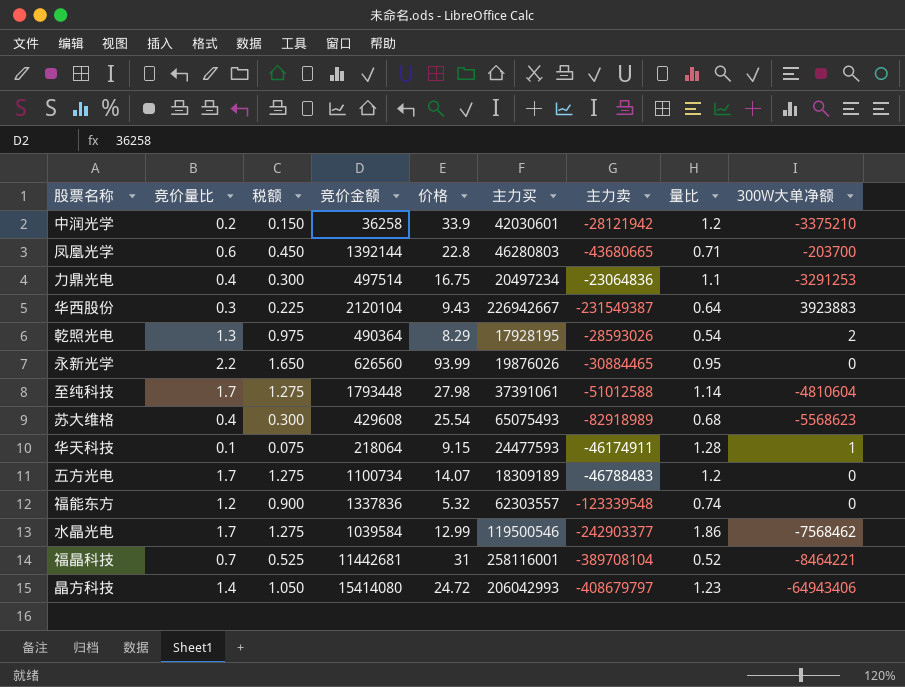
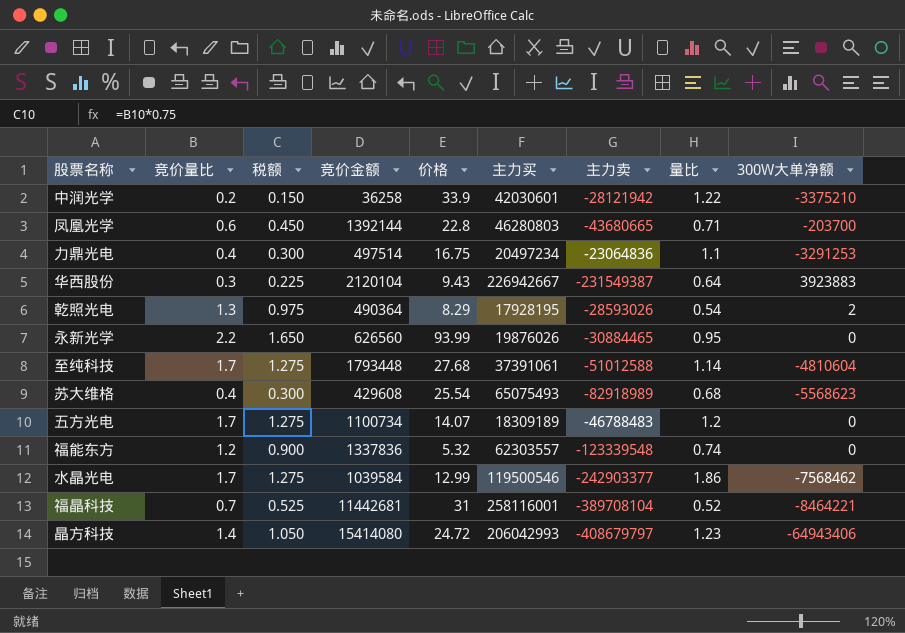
row 华天科技: 0.1 | 0.075 | 218064 | 9.15 | 24477593 | -46174911 | 1.28 | 1 -> none
中润光学 | 量比: 1.2 -> 1.22
至纯科技 | 价格: 27.98 -> 27.68

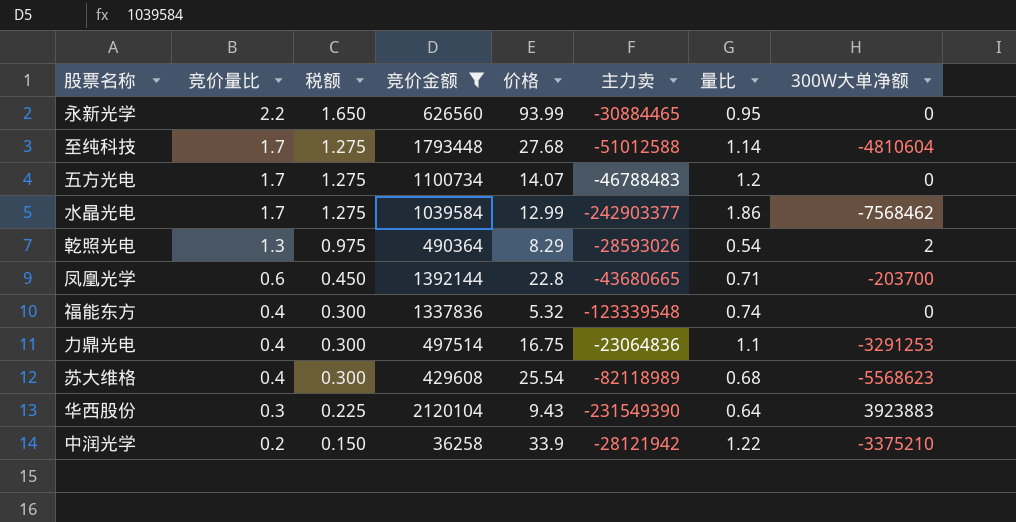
filter: none -> 竞价金额 <= 2120104
row order: none -> 竞价量比 descending
column 主力买 | position: 6 -> none
福能东方 | 竞价量比: 1.2 -> 0.4
福能东方 | 税额: 0.900 -> 0.300
苏大维格 | 主力卖: -82918989 -> -82118989
华西股份 | 主力卖: -231549387 -> -231549390

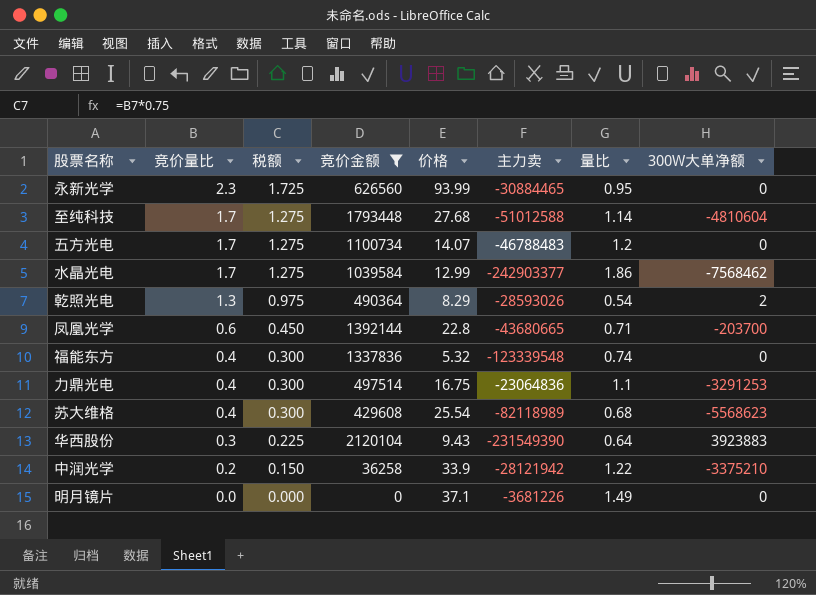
永新光学 | 竞价量比: 2.2 -> 2.3
永新光学 | 税额: 1.650 -> 1.725
row 明月镜片: none -> 0.0 | 0.000 | 0 | 37.1 | -3681226 | 1.49 | 0

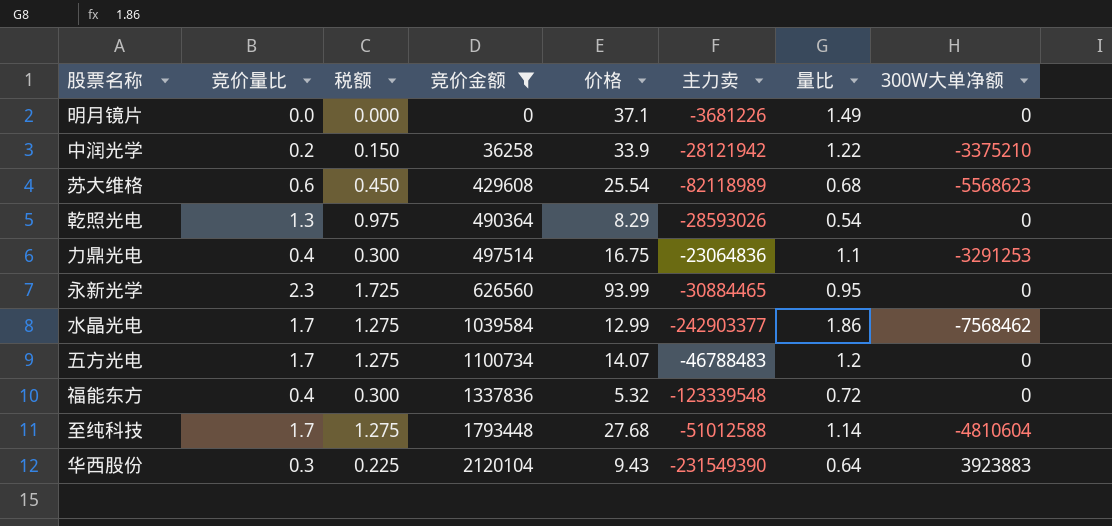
row order: 竞价量比 descending -> 竞价金额 ascending
row 凤凰光学: 0.6 | 0.450 | 1392144 | 22.8 | -43680665 | 0.71 | -203700 -> none
苏大维格 | 竞价量比: 0.4 -> 0.6
苏大维格 | 税额: 0.300 -> 0.450
乾照光电 | 300W大单净额: 2 -> 0
福能东方 | 量比: 0.74 -> 0.72

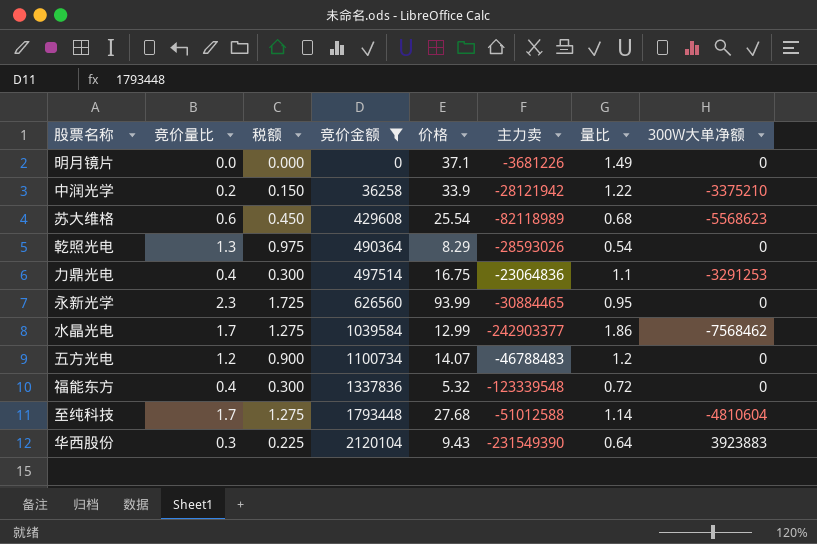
五方光电 | 竞价量比: 1.7 -> 1.2
五方光电 | 税额: 1.275 -> 0.900

